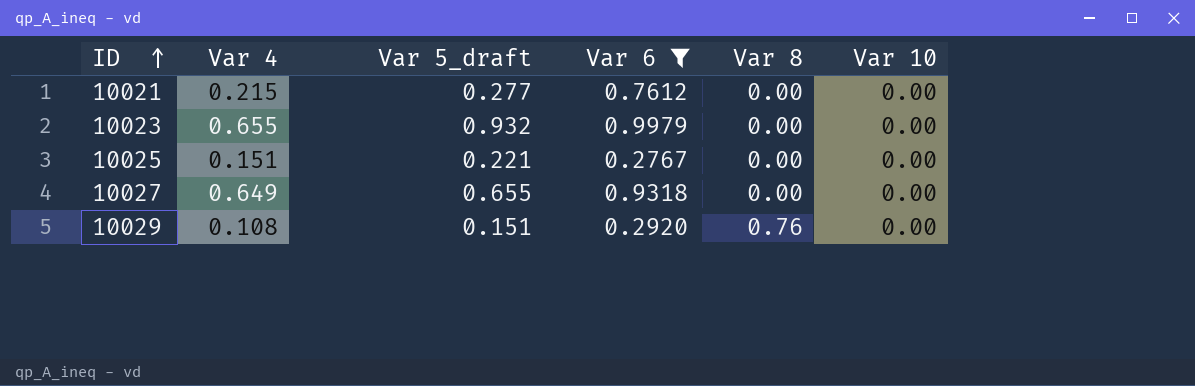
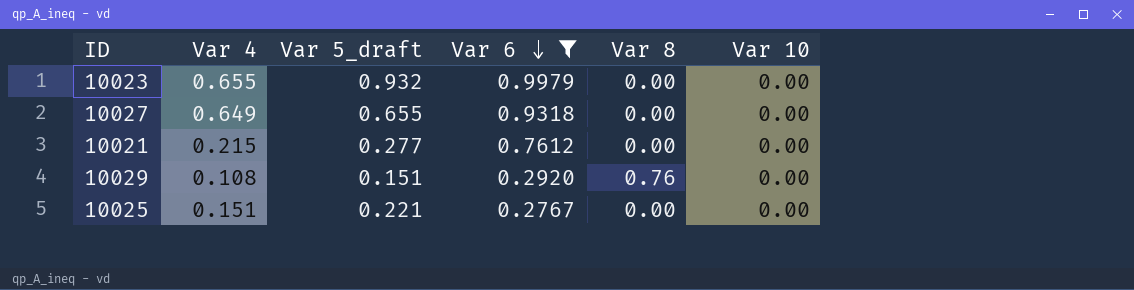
row order: ID ascending -> Var 6 descending

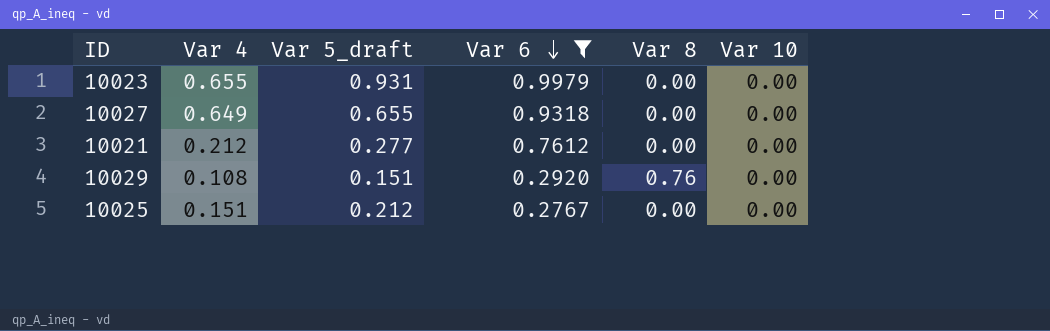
10023 | Var 5_draft: 0.932 -> 0.931
10021 | Var 4: 0.215 -> 0.212
10025 | Var 5_draft: 0.221 -> 0.212

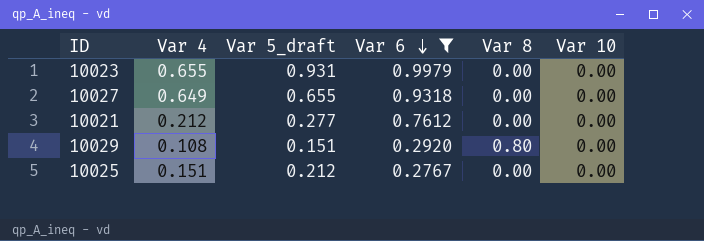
10029 | Var 8: 0.76 -> 0.80

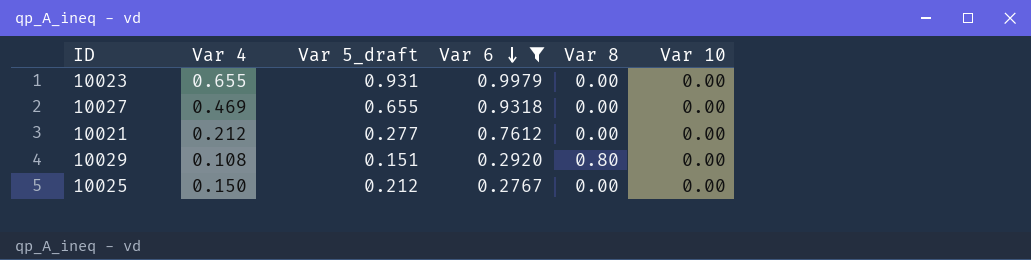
10027 | Var 4: 0.649 -> 0.469
10025 | Var 4: 0.151 -> 0.150

